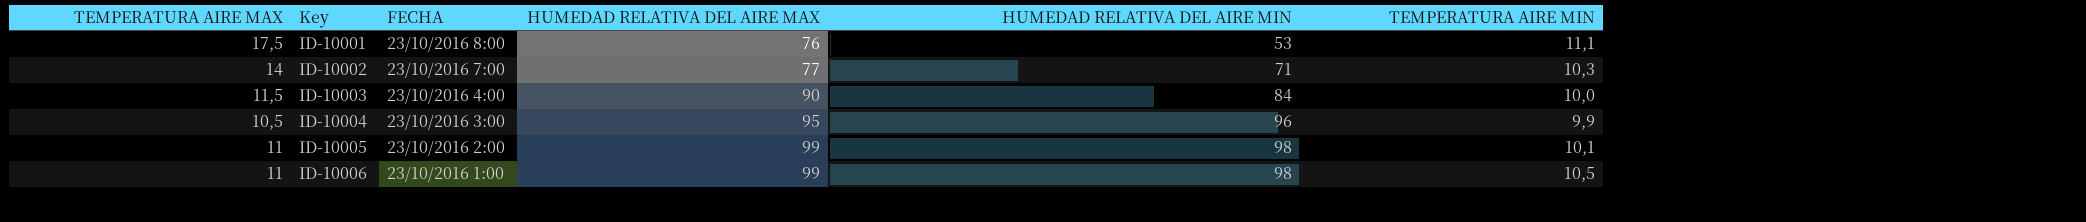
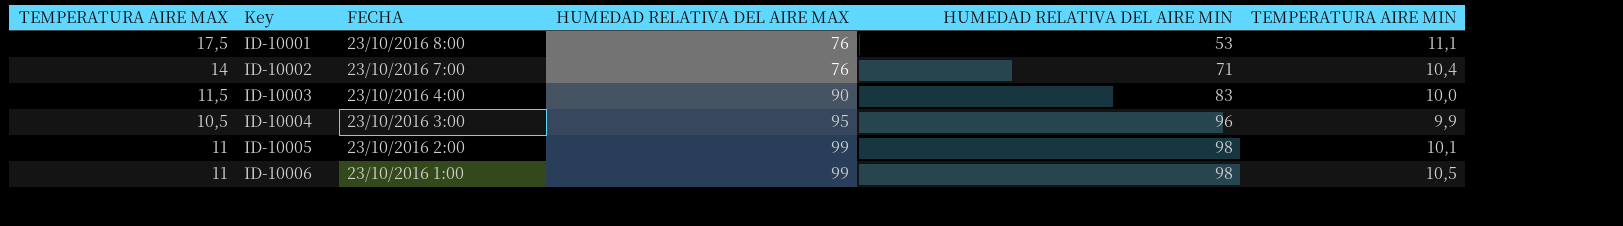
ID-10002 | HUMEDAD RELATIVA DEL AIRE MAX: 77 -> 76
ID-10002 | TEMPERATURA AIRE MIN: 10,3 -> 10,4
ID-10003 | HUMEDAD RELATIVA DEL AIRE MIN: 84 -> 83

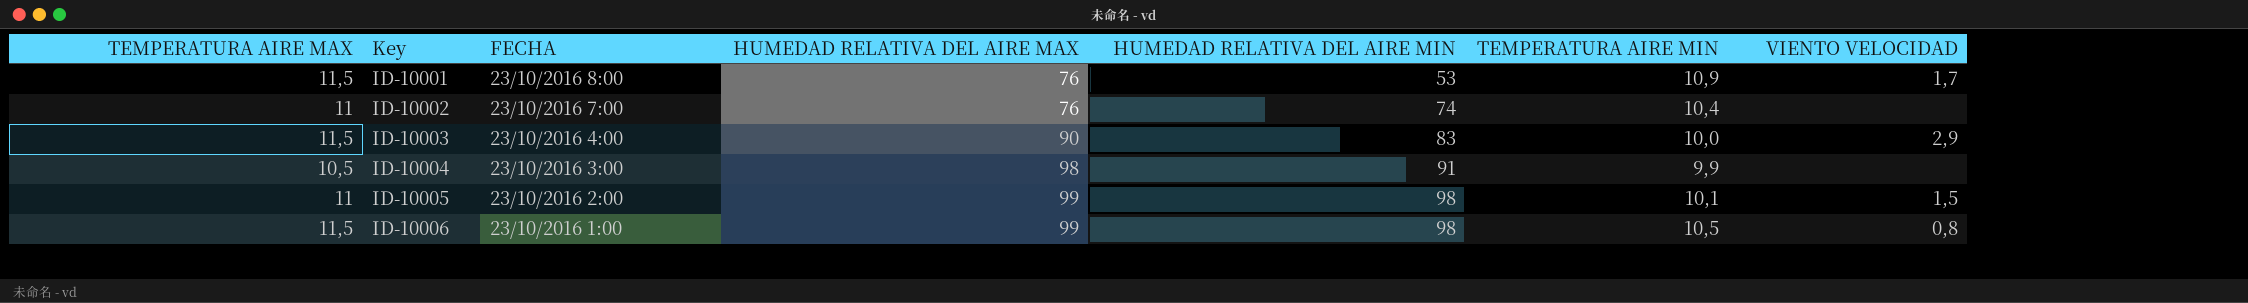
column VIENTO VELOCIDAD | position: none -> 7
ID-10001 | TEMPERATURA AIRE MAX: 17,5 -> 11,5
ID-10001 | TEMPERATURA AIRE MIN: 11,1 -> 10,9
ID-10002 | TEMPERATURA AIRE MAX: 14 -> 11
ID-10002 | HUMEDAD RELATIVA DEL AIRE MIN: 71 -> 74
ID-10004 | HUMEDAD RELATIVA DEL AIRE MAX: 95 -> 98
ID-10004 | HUMEDAD RELATIVA DEL AIRE MIN: 96 -> 91
ID-10006 | TEMPERATURA AIRE MAX: 11 -> 11,5

